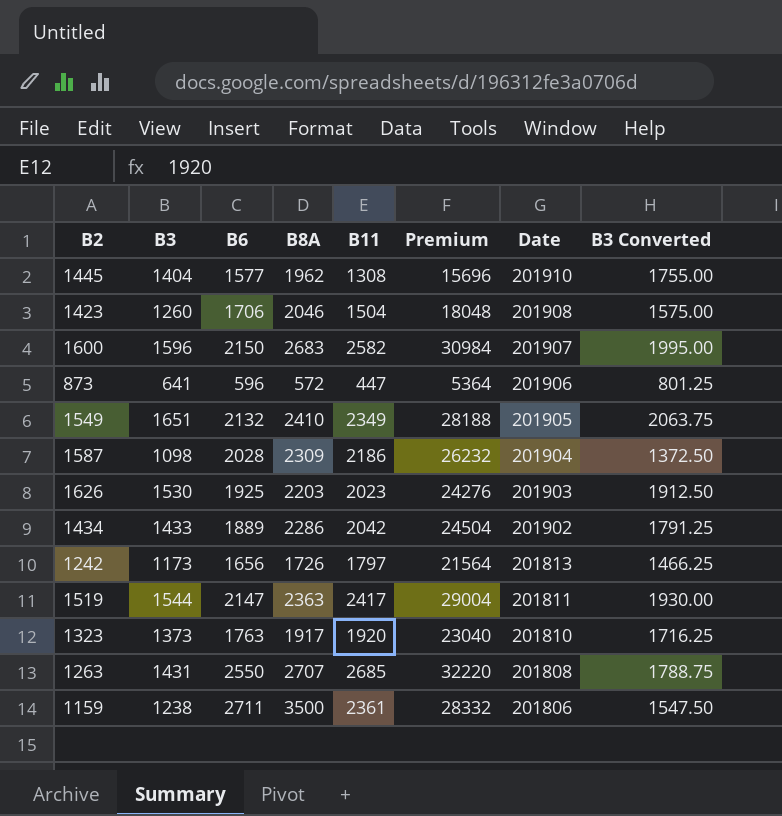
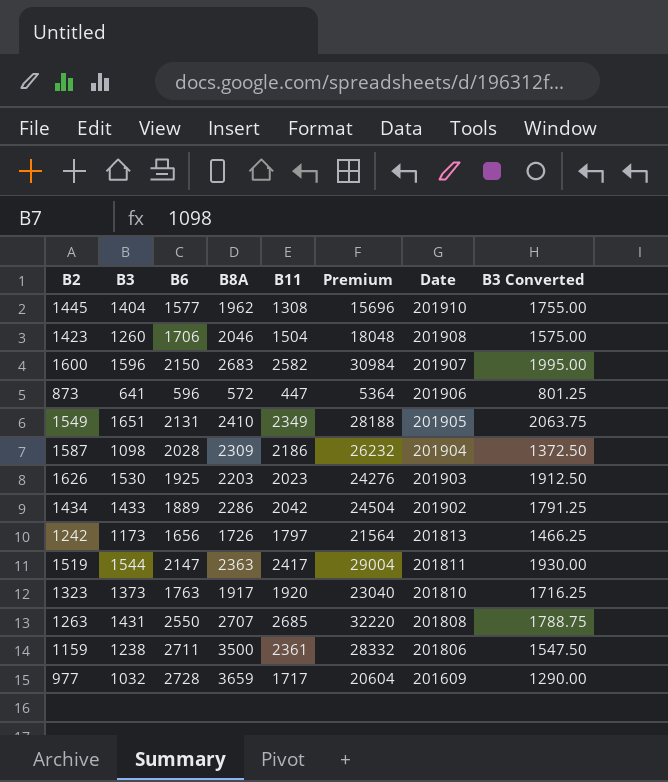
1549 | B6: 2132 -> 2131
row 977: none -> 1032 | 2728 | 3659 | 1717 | 20604 | 201609 | 1290.00

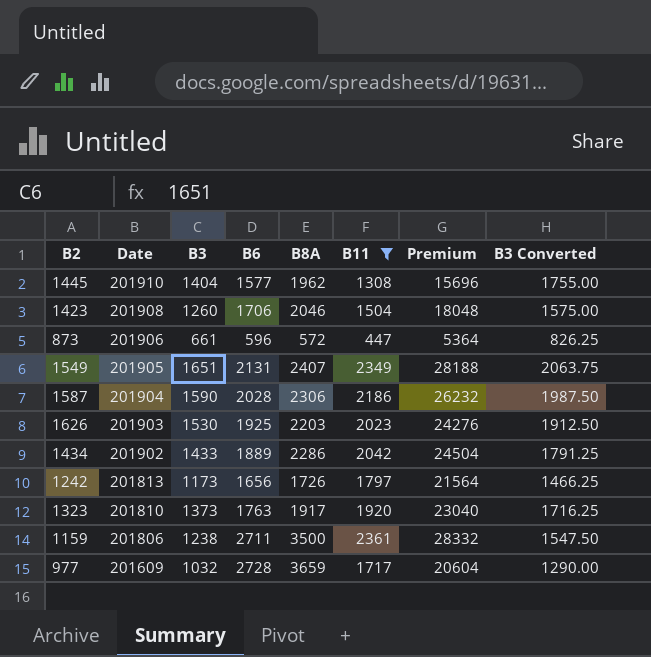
filter: none -> B11 <= 2361
column Date | position: 7 -> 2
873 | B3: 641 -> 661
873 | B3 Converted: 801.25 -> 826.25
1549 | B8A: 2410 -> 2407
1587 | B3: 1098 -> 1590
1587 | B8A: 2309 -> 2306
1587 | B3 Converted: 1372.50 -> 1987.50

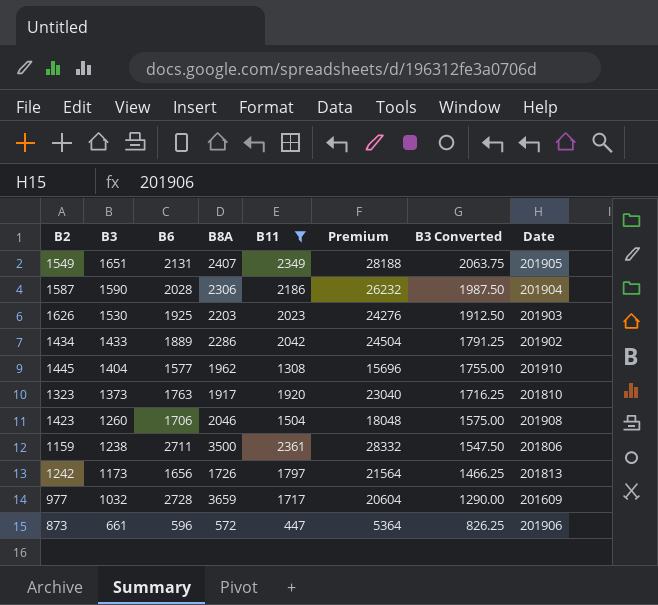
row order: Date descending -> B3 descending
column Date | position: 2 -> 8

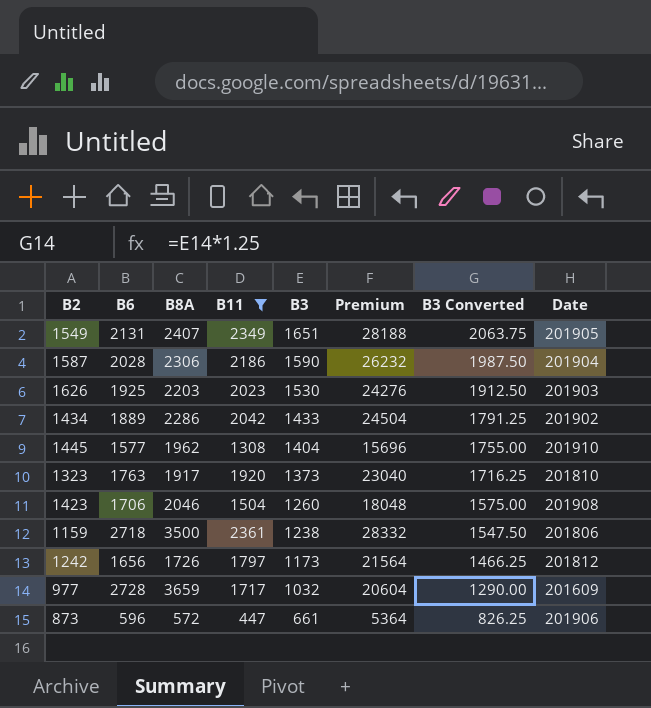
column B3 | position: 2 -> 5
1159 | B6: 2711 -> 2718
1242 | Date: 201813 -> 201812

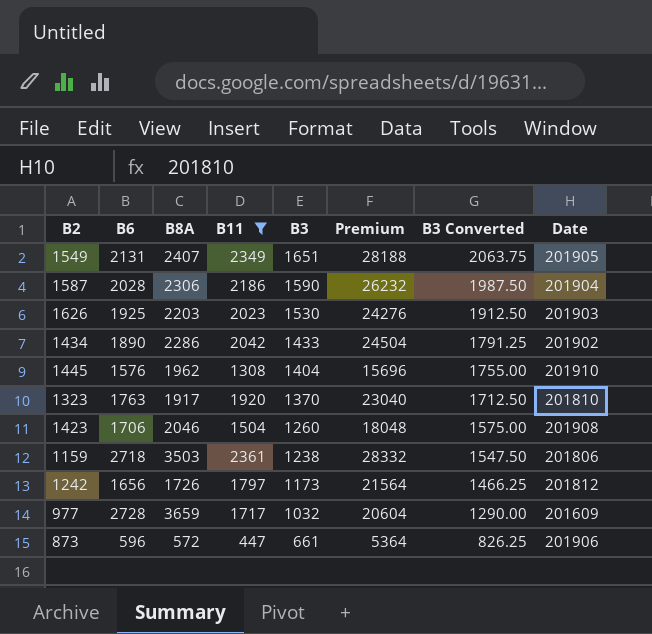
1434 | B6: 1889 -> 1890
1445 | B6: 1577 -> 1576
1323 | B3: 1373 -> 1370
1323 | B3 Converted: 1716.25 -> 1712.50
1159 | B8A: 3500 -> 3503

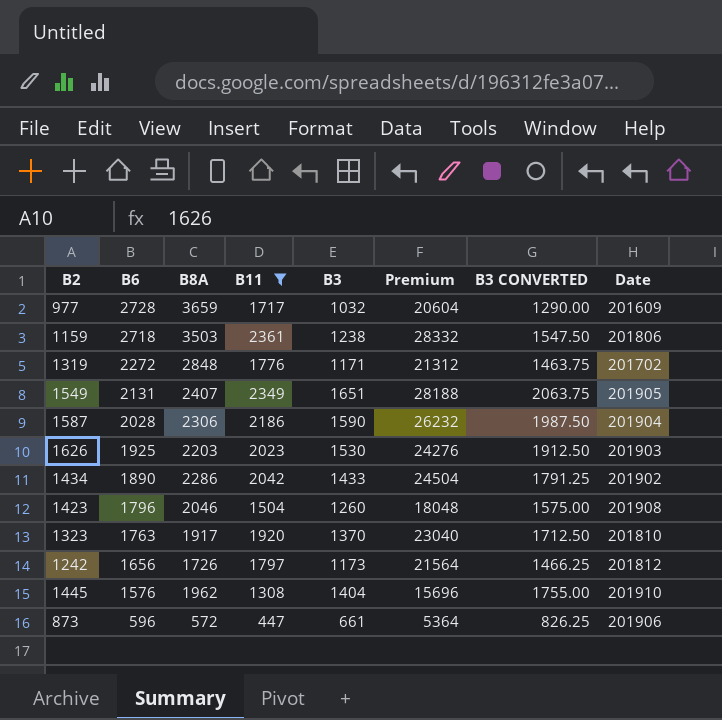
row order: B3 descending -> B6 descending
column name: B3 Converted -> B3 CONVERTED
row 1319: none -> 2272 | 2848 | 1776 | 1171 | 21312 | 1463.75 | 201702
1423 | B6: 1706 -> 1796

